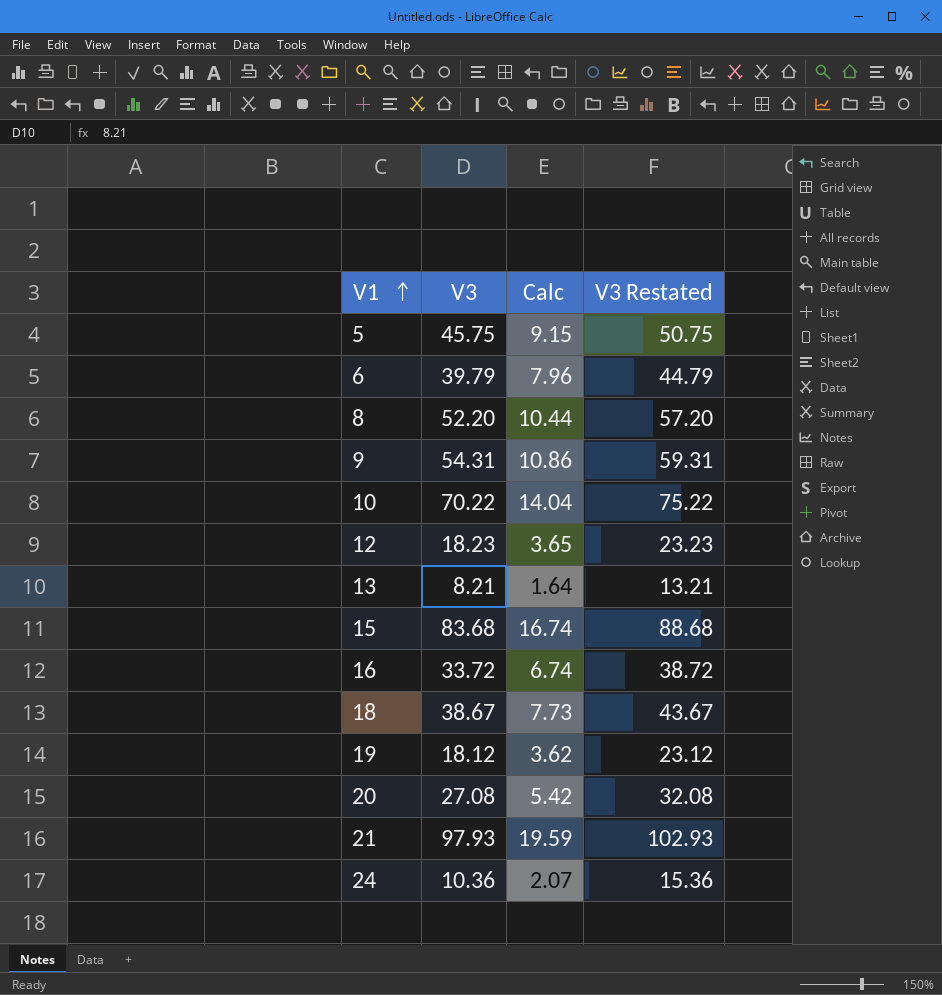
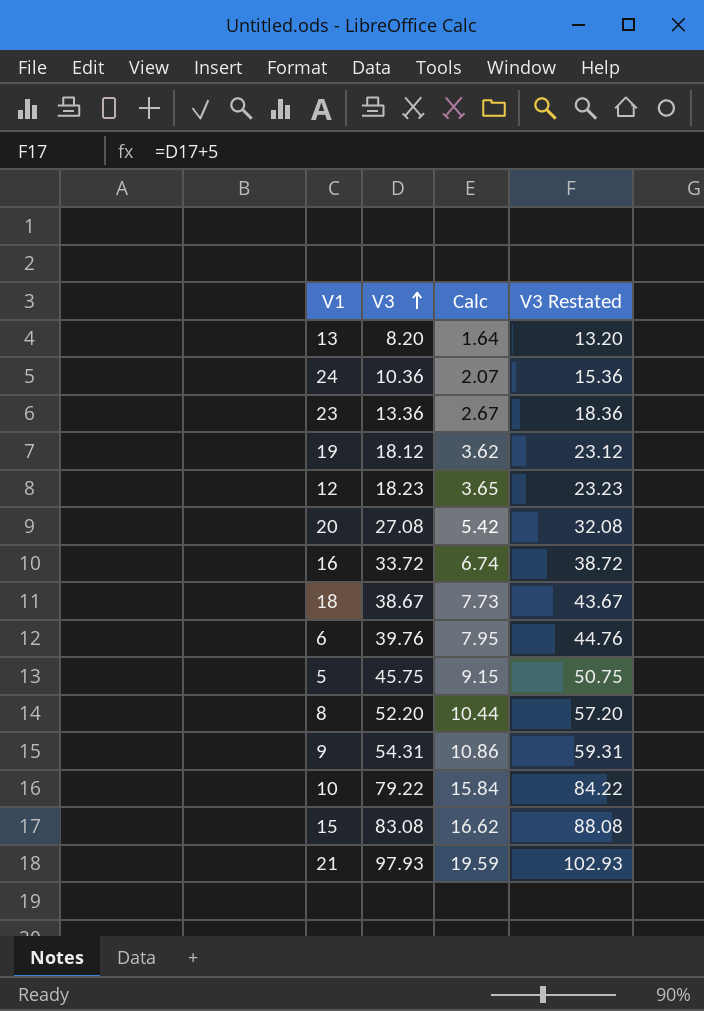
row order: V1 ascending -> V3 ascending
13 | V3: 8.21 -> 8.20
13 | V3 Restated: 13.21 -> 13.20
row 23: none -> 13.36 | 2.67 | 18.36
6 | V3: 39.79 -> 39.76
6 | Calc: 7.96 -> 7.95
6 | V3 Restated: 44.79 -> 44.76
10 | V3: 70.22 -> 79.22
10 | Calc: 14.04 -> 15.84
10 | V3 Restated: 75.22 -> 84.22
15 | V3: 83.68 -> 83.08
15 | Calc: 16.74 -> 16.62
15 | V3 Restated: 88.68 -> 88.08

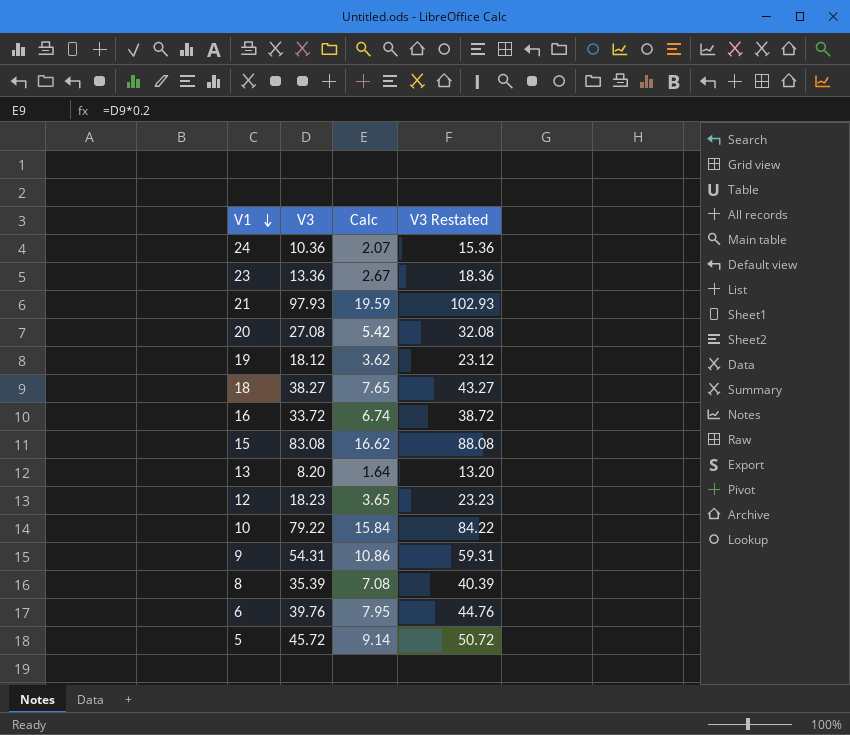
row order: V3 ascending -> V1 descending
18 | V3: 38.67 -> 38.27
18 | Calc: 7.73 -> 7.65
18 | V3 Restated: 43.67 -> 43.27
8 | V3: 52.20 -> 35.39
8 | Calc: 10.44 -> 7.08
8 | V3 Restated: 57.20 -> 40.39
5 | V3: 45.75 -> 45.72
5 | Calc: 9.15 -> 9.14
5 | V3 Restated: 50.75 -> 50.72

